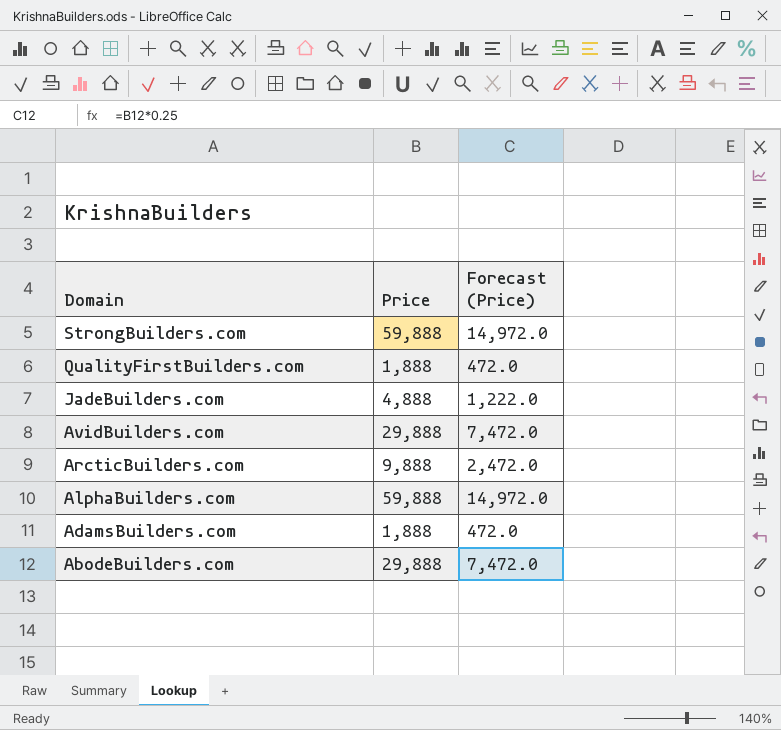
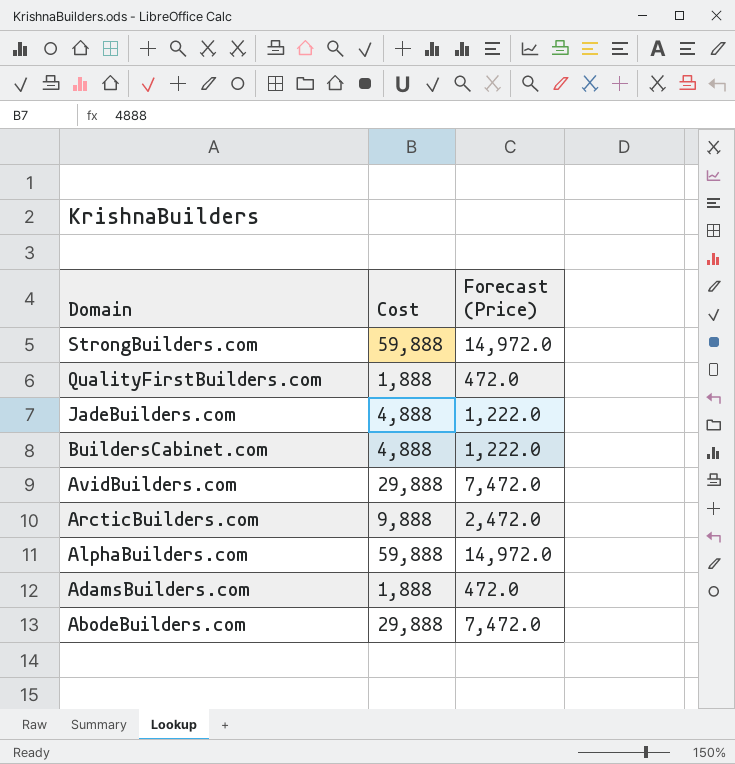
column name: Price -> Cost
row BuildersCabinet.com: none -> 4,888 | 1,222.0

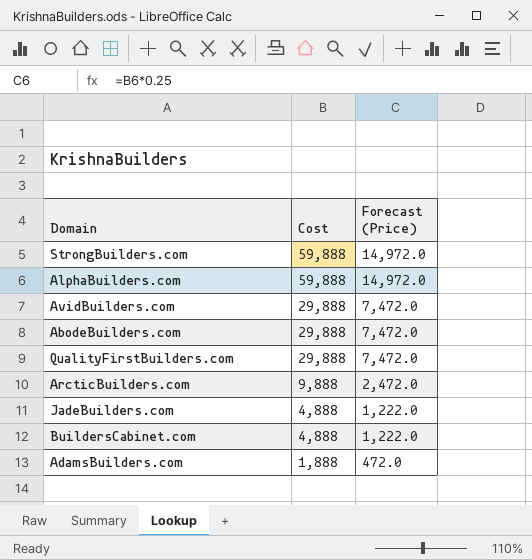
row order: Domain descending -> Cost descending
QualityFirstBuilders.com | Cost: 1,888 -> 29,888
QualityFirstBuilders.com | Forecast (Price): 472.0 -> 7,472.0

